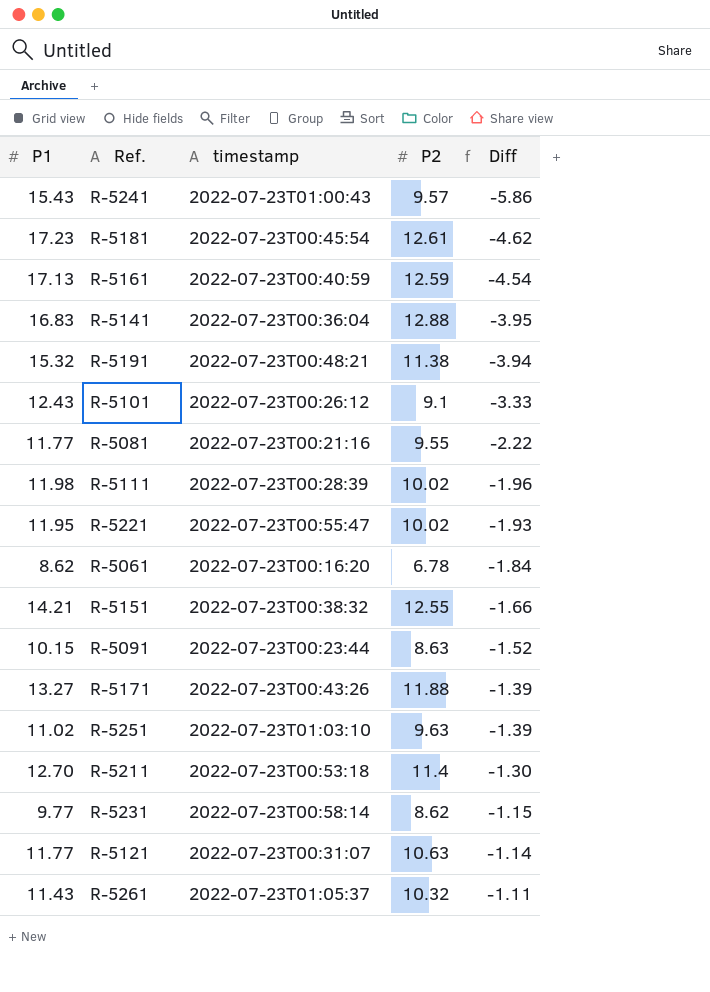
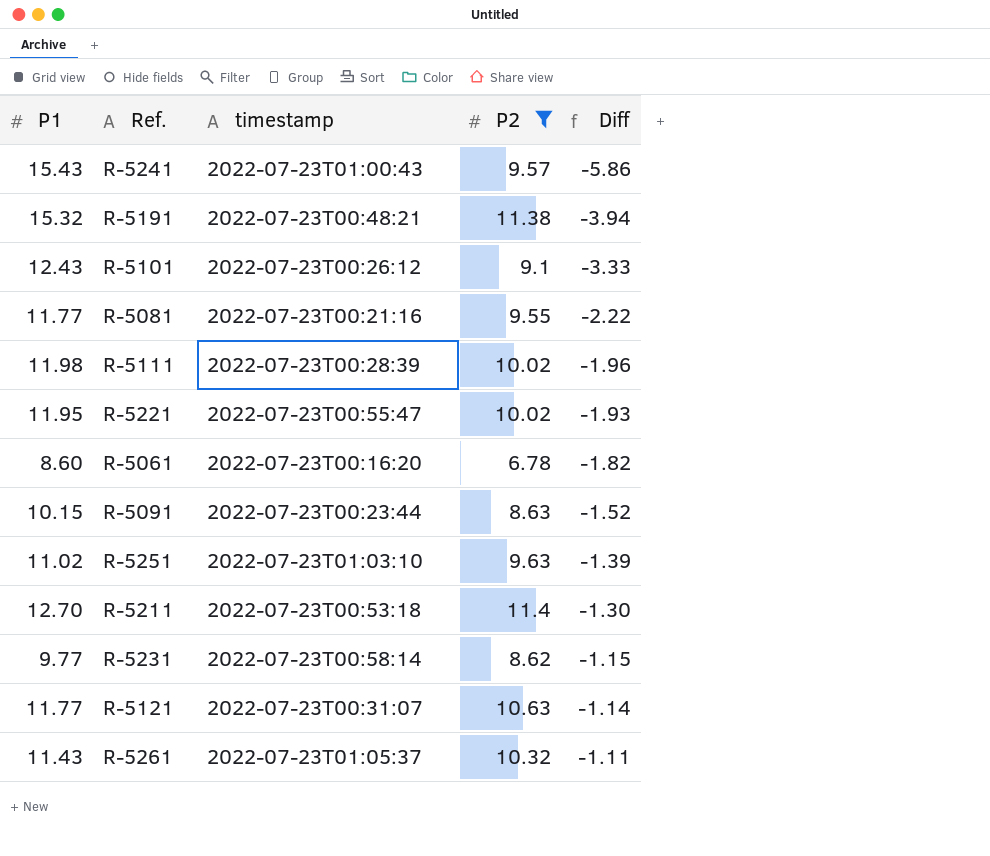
filter: none -> P2 <= 11.4
R-5061 | P1: 8.62 -> 8.60
R-5061 | Diff: -1.84 -> -1.82

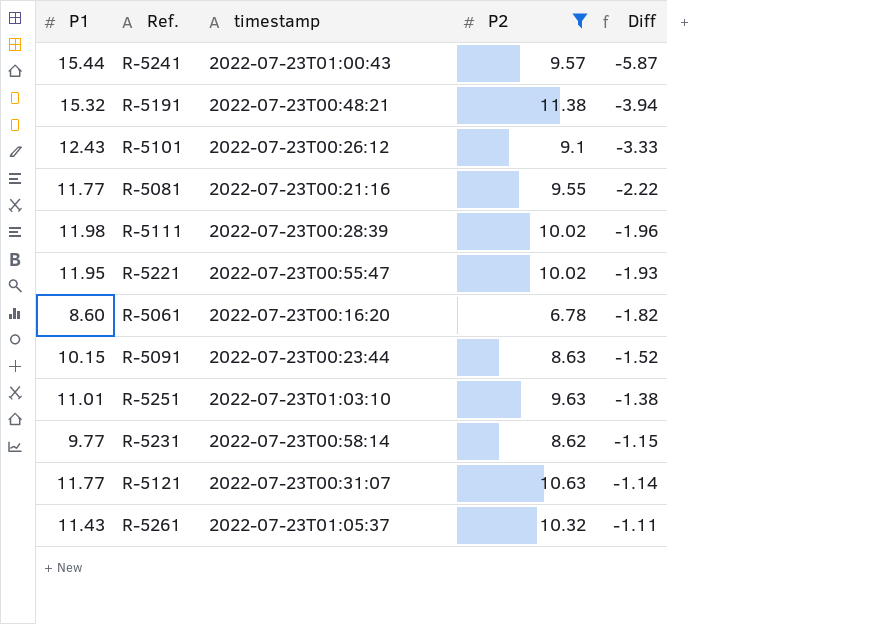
row R-5211: 12.70 | 2022-07-23T00:53:18 | 11.4 | -1.30 -> none
R-5241 | P1: 15.43 -> 15.44
R-5241 | Diff: -5.86 -> -5.87
R-5251 | P1: 11.02 -> 11.01
R-5251 | Diff: -1.39 -> -1.38

